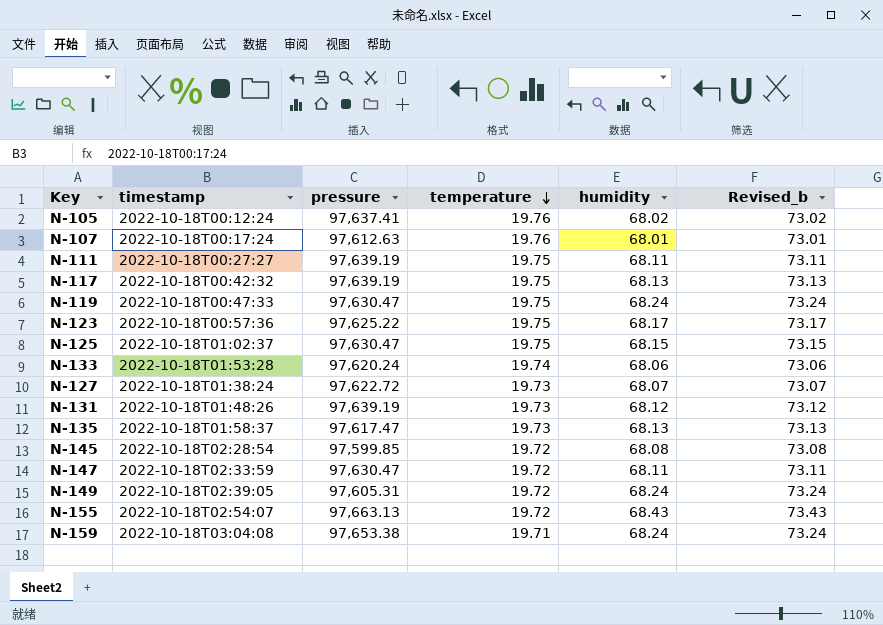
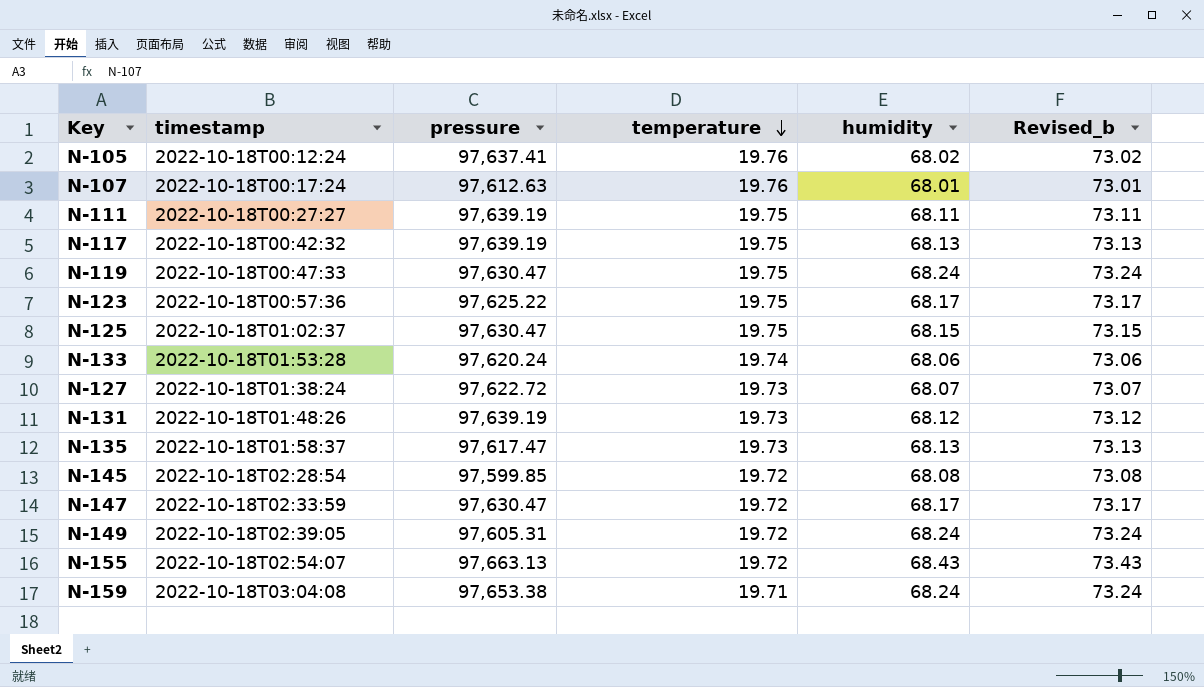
N-147 | humidity: 68.11 -> 68.17
N-147 | Revised_b: 73.11 -> 73.17

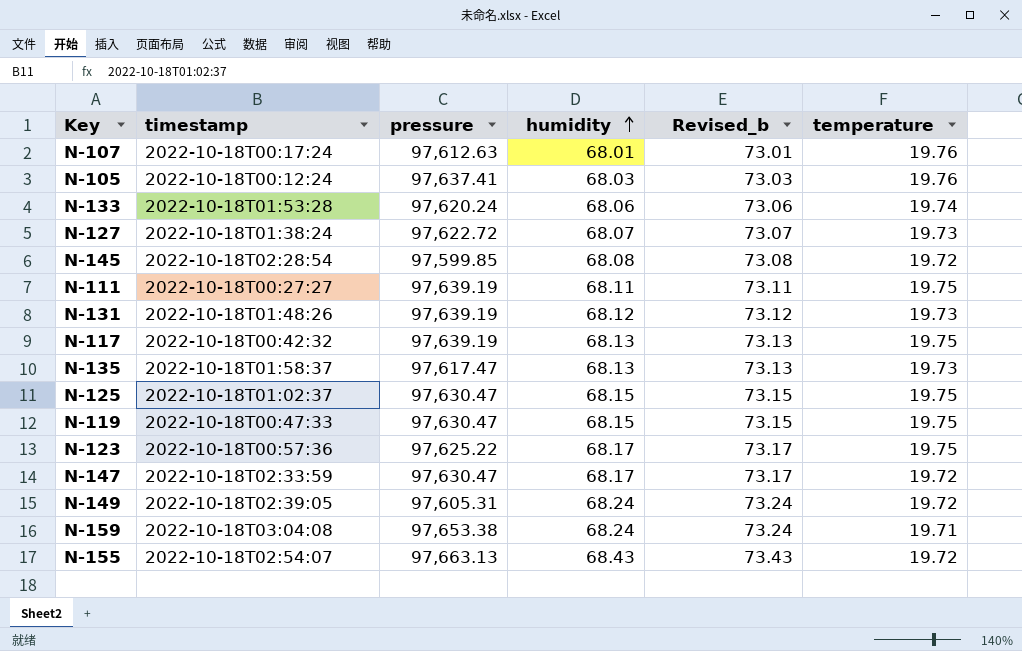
row order: temperature descending -> humidity ascending
column temperature | position: 4 -> 6
N-105 | humidity: 68.02 -> 68.03
N-105 | Revised_b: 73.02 -> 73.03
N-119 | humidity: 68.24 -> 68.15
N-119 | Revised_b: 73.24 -> 73.15

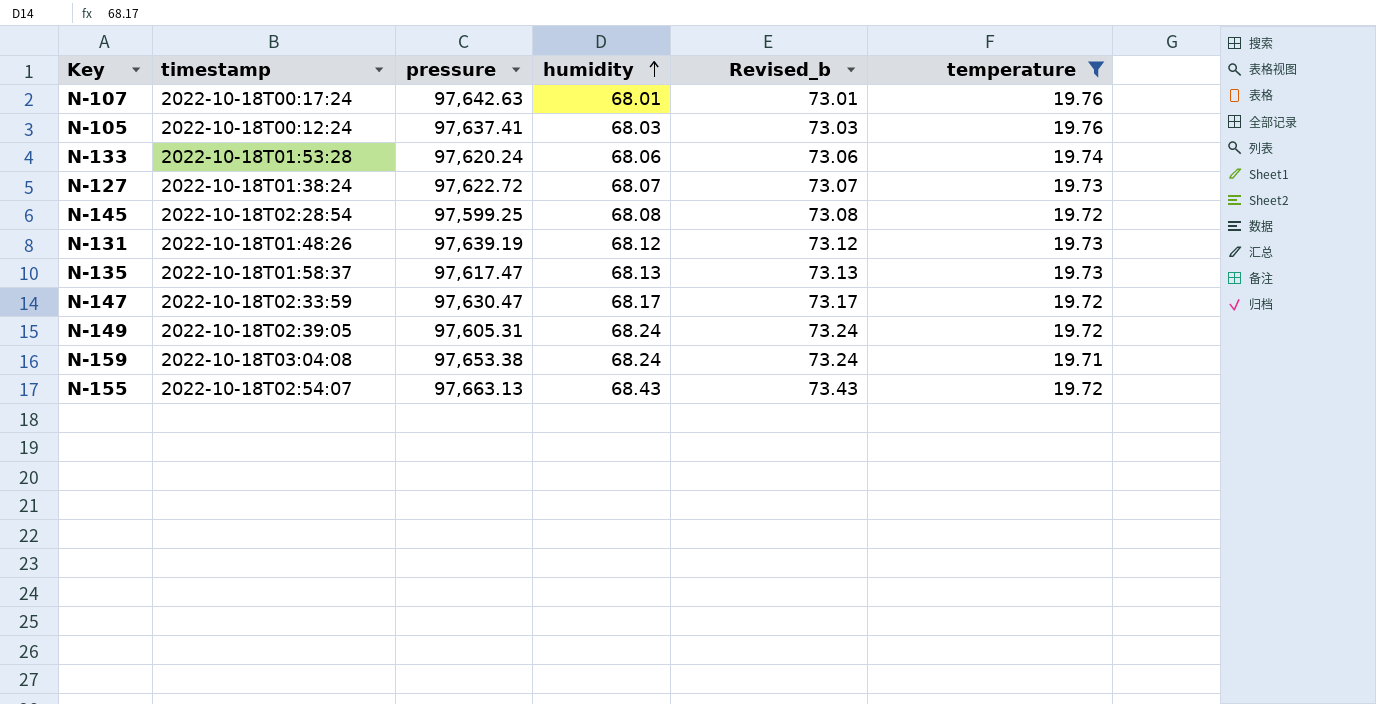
filter: none -> temperature != 19.75
N-107 | pressure: 97,612.63 -> 97,642.63
N-145 | pressure: 97,599.85 -> 97,599.25

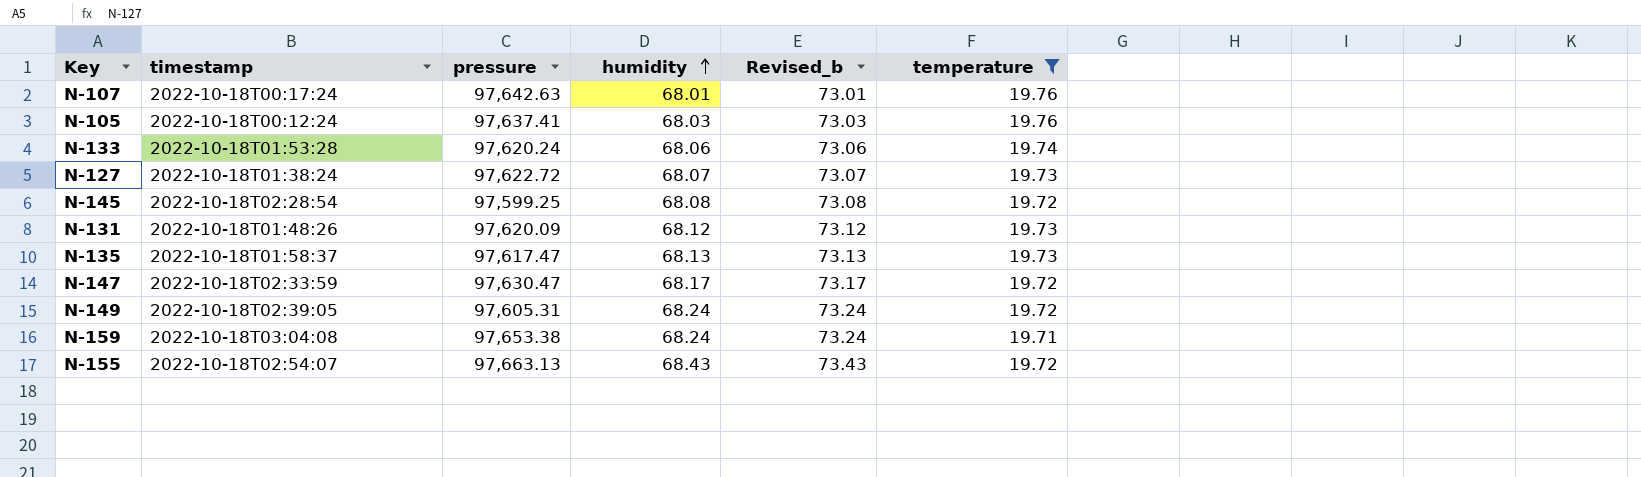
N-131 | pressure: 97,639.19 -> 97,620.09

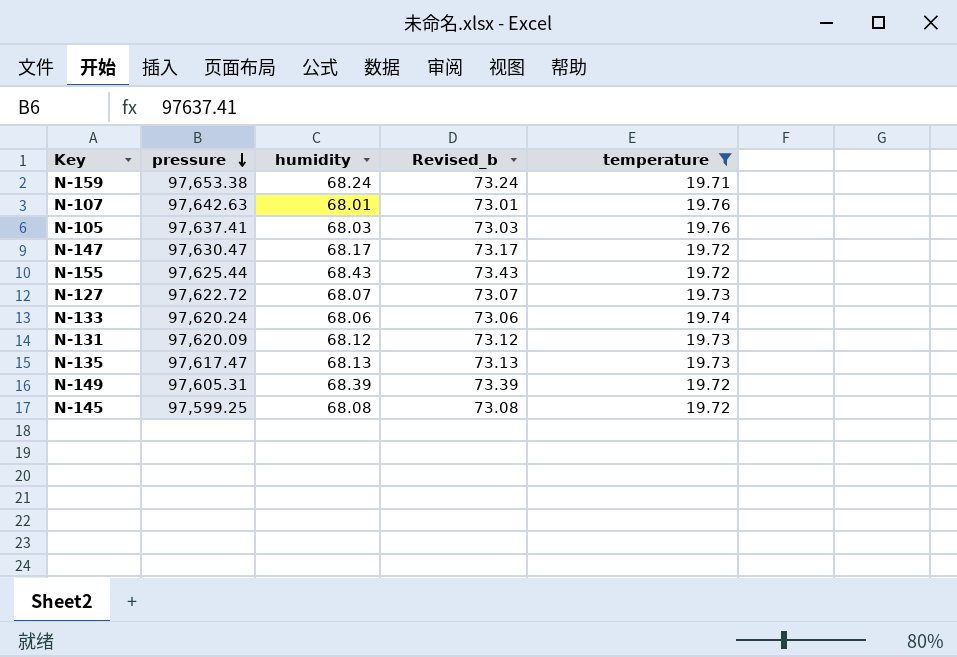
row order: humidity ascending -> pressure descending
column timestamp | position: 2 -> none
N-155 | pressure: 97,663.13 -> 97,625.44
N-149 | humidity: 68.24 -> 68.39
N-149 | Revised_b: 73.24 -> 73.39

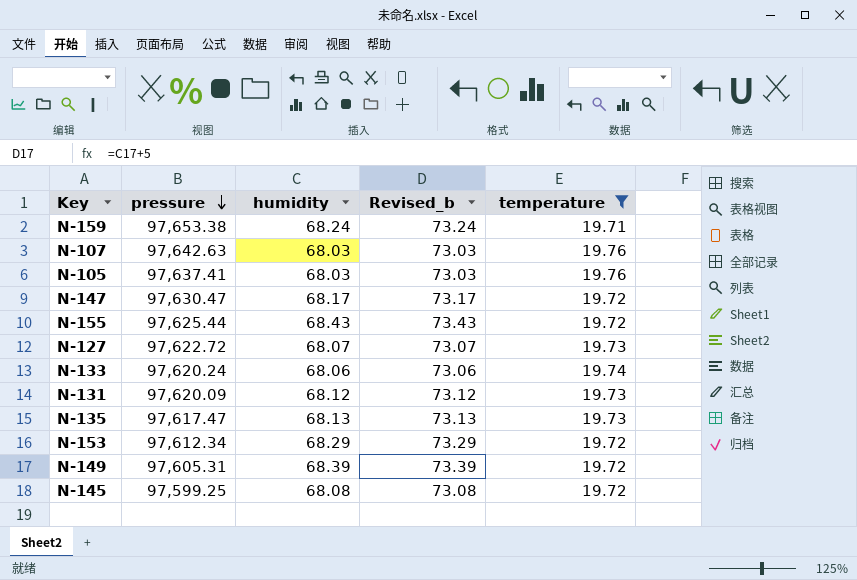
N-107 | humidity: 68.01 -> 68.03
N-107 | Revised_b: 73.01 -> 73.03
row N-153: none -> 97,612.34 | 68.29 | 73.29 | 19.72

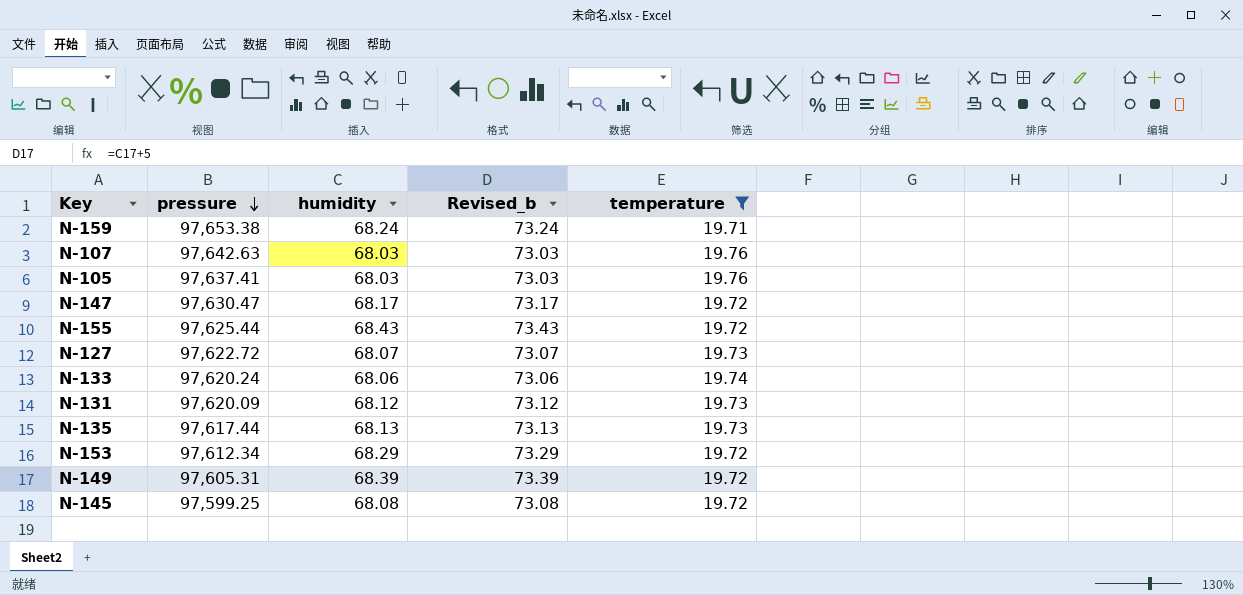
N-135 | pressure: 97,617.47 -> 97,617.44

